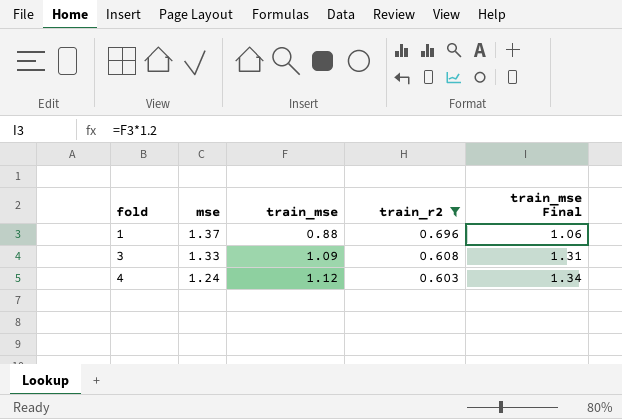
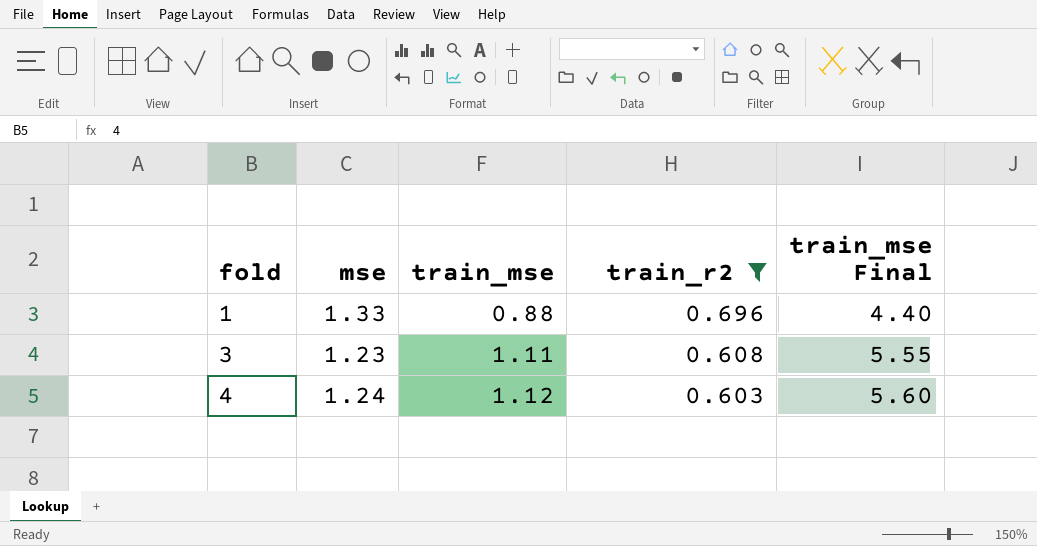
column train_mse Final | formula: [train_mse] * 1.2 -> [train_mse] * 5
1 | mse: 1.37 -> 1.33
3 | mse: 1.33 -> 1.23
3 | train_mse: 1.09 -> 1.11

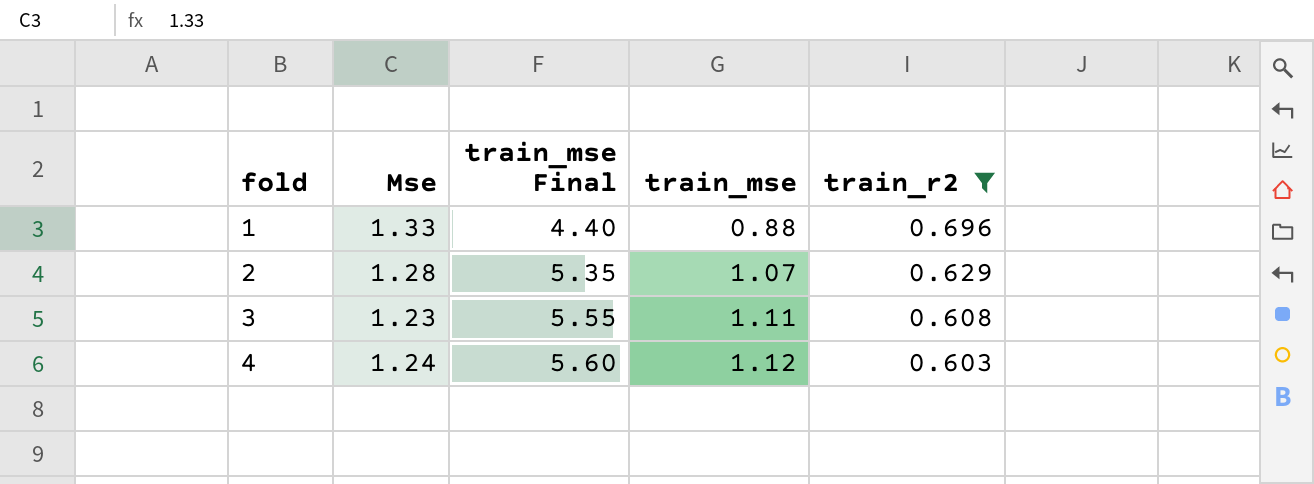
column name: mse -> Mse
column train_mse Final | position: 5 -> 3
row 2: none -> 1.28 | 5.35 | 1.07 | 0.629

